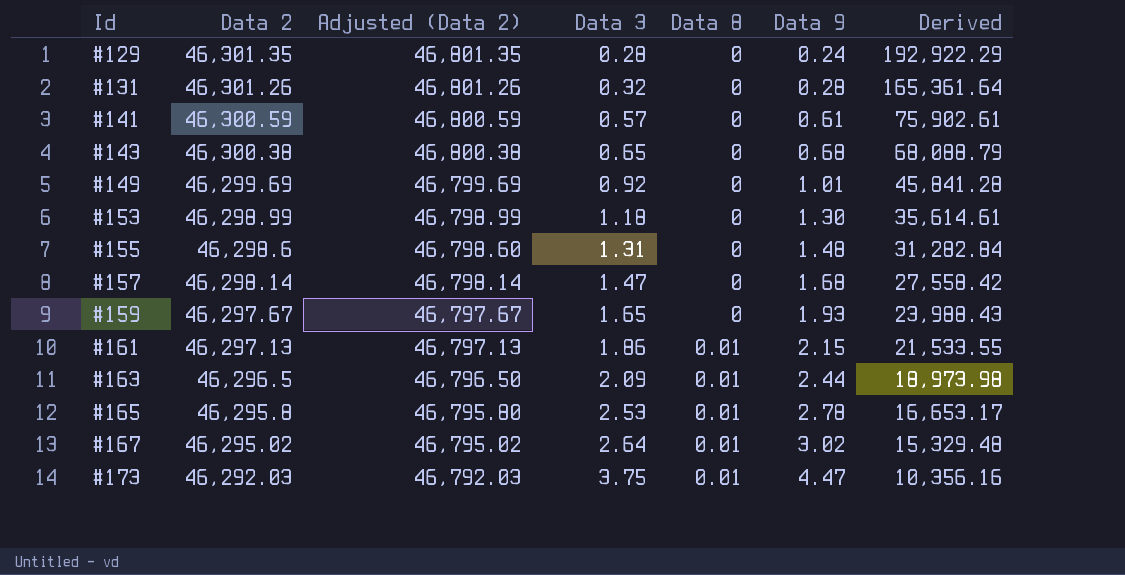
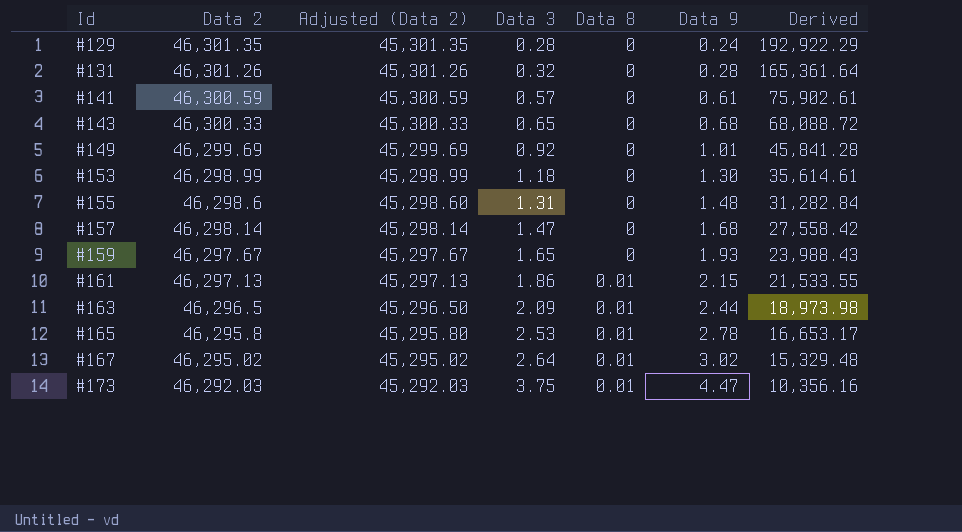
column Adjusted (Data 2) | formula: [Data 2] + 500 -> [Data 2] - 1000
#143 | Data 2: 46,300.38 -> 46,300.33
#143 | Derived: 68,088.79 -> 68,088.72

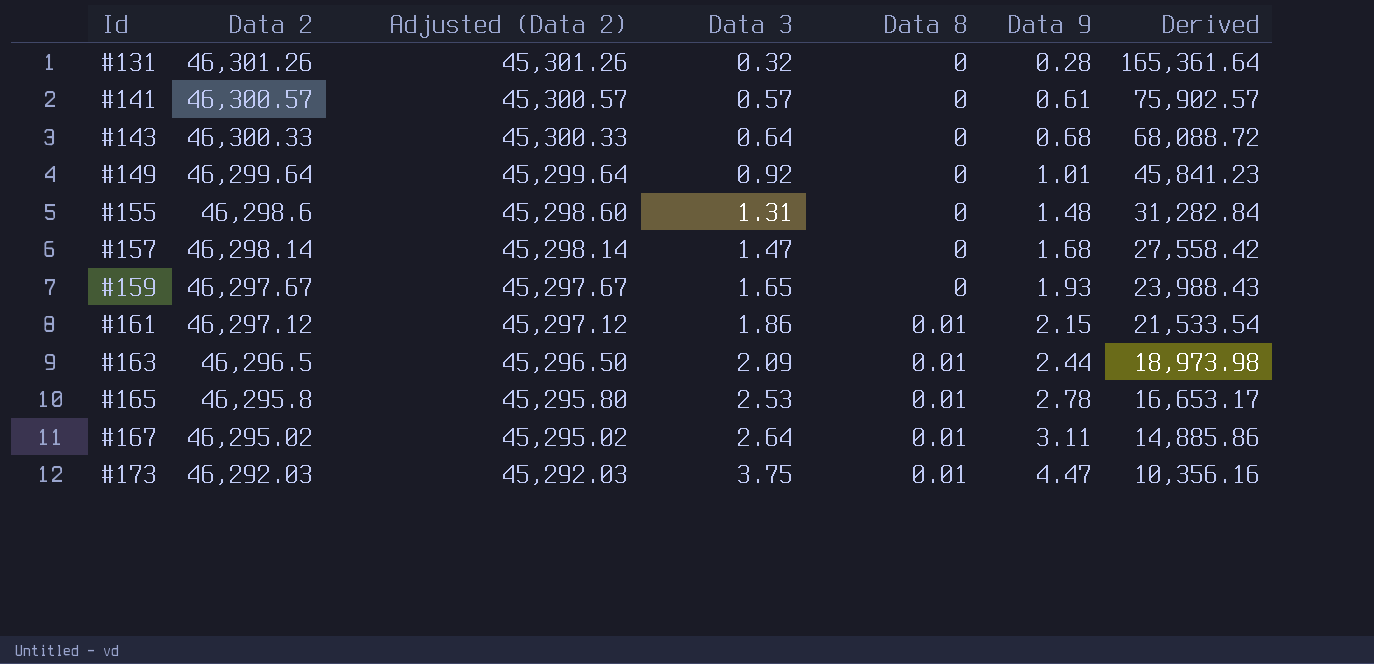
row #129: 46,301.35 | 45,301.35 | 0.28 | 0 | 0.24 | 192,922.29 -> none
row #153: 46,298.99 | 45,298.99 | 1.18 | 0 | 1.30 | 35,614.61 -> none
#141 | Data 2: 46,300.59 -> 46,300.57
#141 | Adjusted (Data 2): 45,300.59 -> 45,300.57
#141 | Derived: 75,902.61 -> 75,902.57
#143 | Data 3: 0.65 -> 0.64
#149 | Data 2: 46,299.69 -> 46,299.64
#149 | Adjusted (Data 2): 45,299.69 -> 45,299.64
#149 | Derived: 45,841.28 -> 45,841.23
#161 | Data 2: 46,297.13 -> 46,297.12
#161 | Adjusted (Data 2): 45,297.13 -> 45,297.12
#161 | Derived: 21,533.55 -> 21,533.54
#167 | Data 9: 3.02 -> 3.11
#167 | Derived: 15,329.48 -> 14,885.86

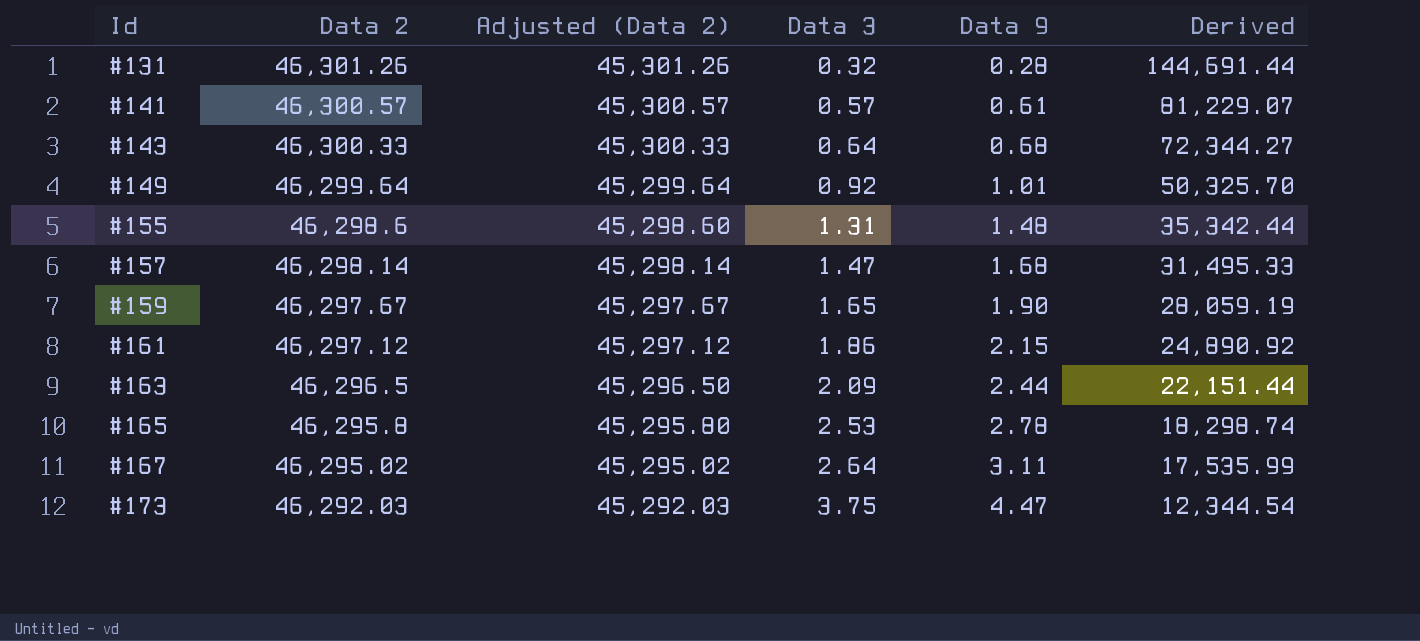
column Data 8 | position: 5 -> none
column Derived | formula: [Data 2] / [Data 9] -> [Data 2] / [Data 3]
#159 | Data 9: 1.93 -> 1.90

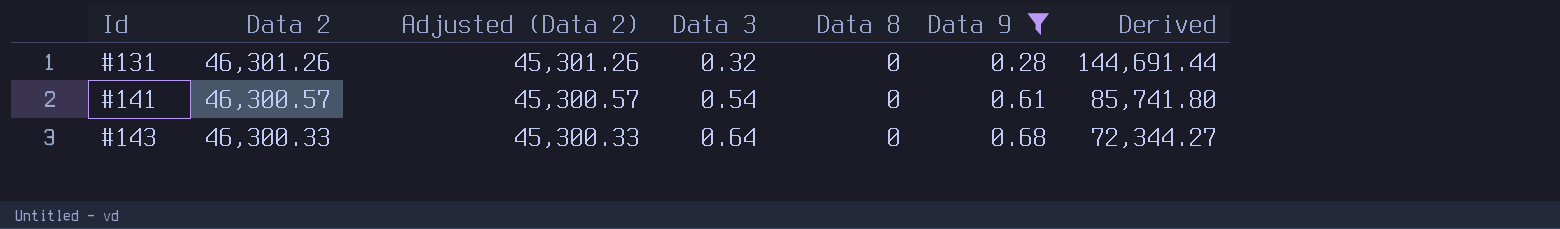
filter: none -> Data 9 <= 0.68
column Data 8 | position: none -> 5
#141 | Data 3: 0.57 -> 0.54
#141 | Derived: 81,229.07 -> 85,741.80

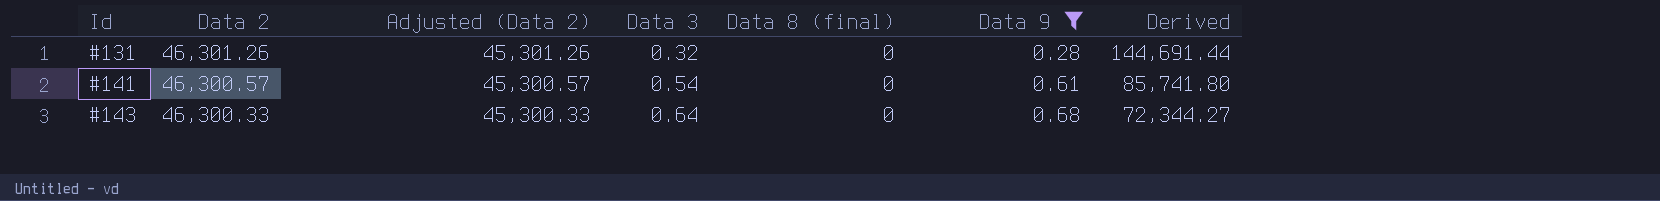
column name: Data 8 -> Data 8 (final)

